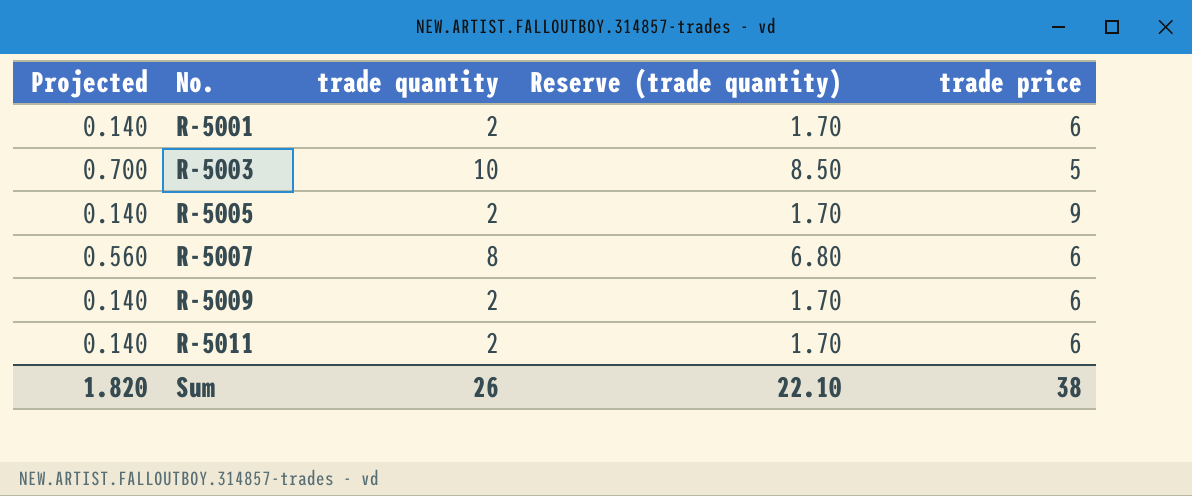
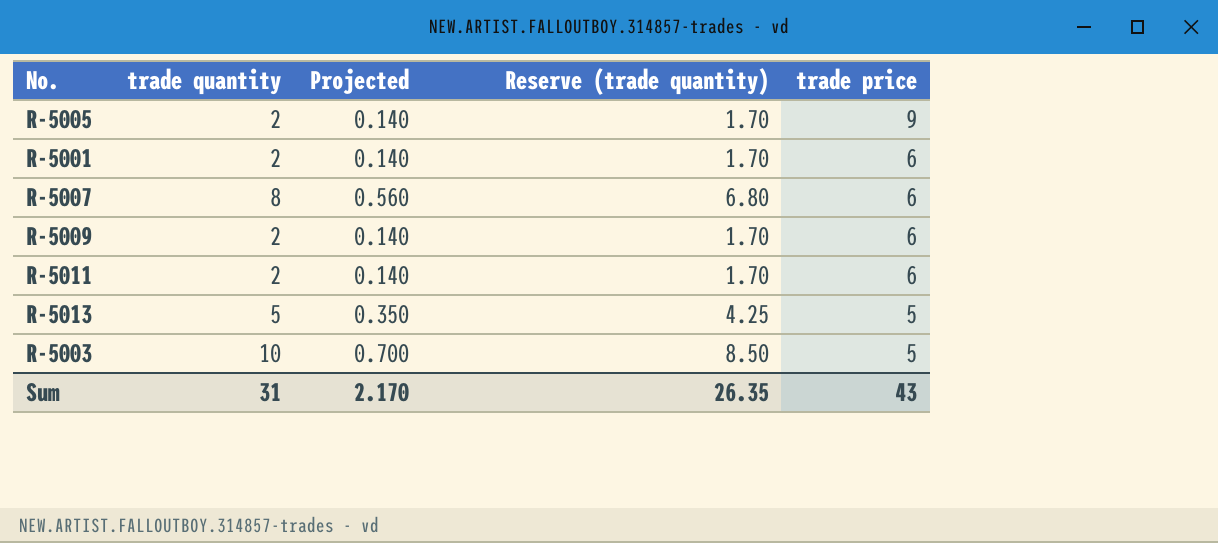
row order: No. ascending -> trade price descending
column Projected | position: 1 -> 3
row R-5013: none -> 5 | 0.350 | 4.25 | 5
Sum | trade quantity: 26 -> 31
Sum | Projected: 1.820 -> 2.170
Sum | Reserve (trade quantity): 22.10 -> 26.35
Sum | trade price: 38 -> 43

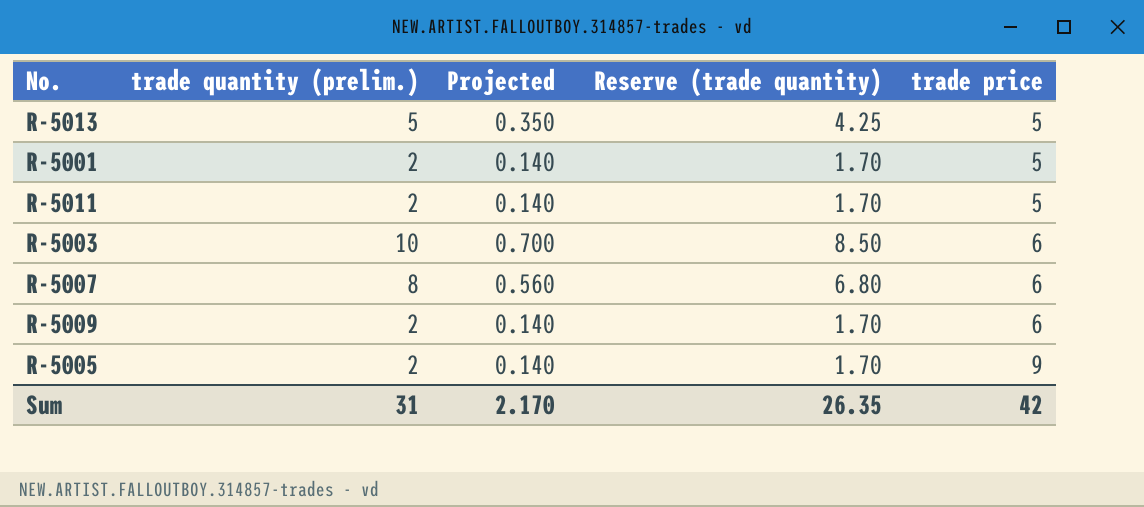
row order: trade price descending -> trade price ascending
column name: trade quantity -> trade quantity (prelim.)
R-5001 | trade price: 6 -> 5
R-5011 | trade price: 6 -> 5
R-5003 | trade price: 5 -> 6
Sum | trade price: 43 -> 42

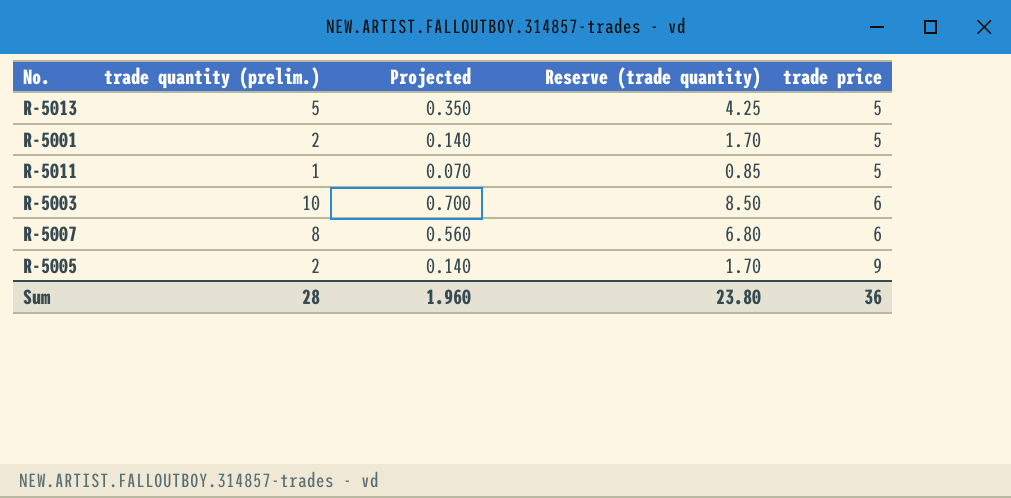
row R-5009: 2 | 0.140 | 1.70 | 6 -> none
R-5011 | trade quantity (prelim.): 2 -> 1
R-5011 | Projected: 0.140 -> 0.070
R-5011 | Reserve (trade quantity): 1.70 -> 0.85
Sum | trade quantity (prelim.): 31 -> 28
Sum | Projected: 2.170 -> 1.960
Sum | Reserve (trade quantity): 26.35 -> 23.80
Sum | trade price: 42 -> 36

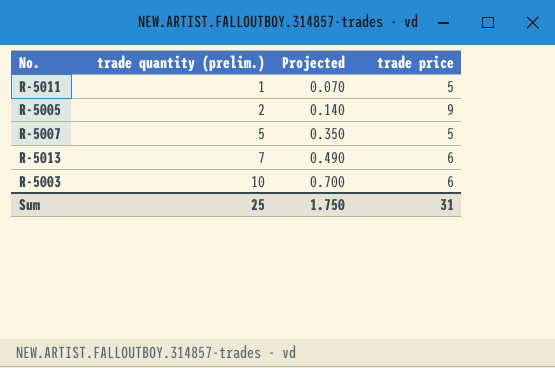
row order: trade price ascending -> trade quantity (prelim.) ascending
column Reserve (trade quantity) | formula: [trade quantity (prelim.)] * 0.85 -> none
row R-5001: 2 | 0.140 | 1.70 | 5 -> none
R-5007 | trade quantity (prelim.): 8 -> 5
R-5007 | Projected: 0.560 -> 0.350
R-5007 | trade price: 6 -> 5
R-5013 | trade quantity (prelim.): 5 -> 7
R-5013 | Projected: 0.350 -> 0.490
R-5013 | trade price: 5 -> 6
Sum | trade quantity (prelim.): 28 -> 25
Sum | Projected: 1.960 -> 1.750
Sum | trade price: 36 -> 31

